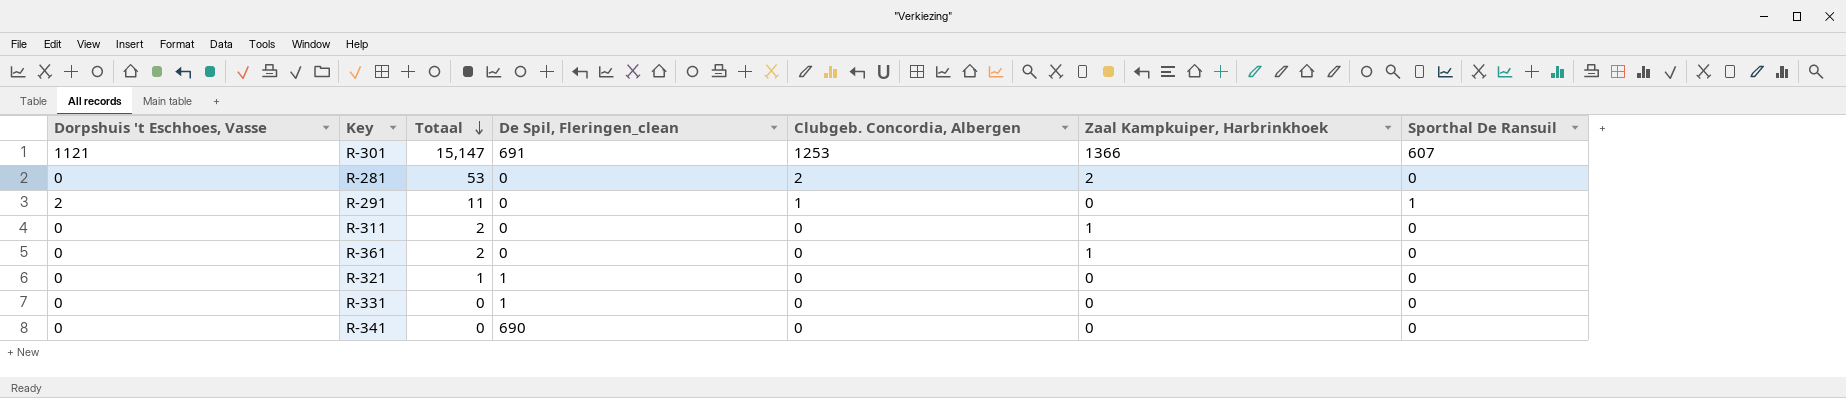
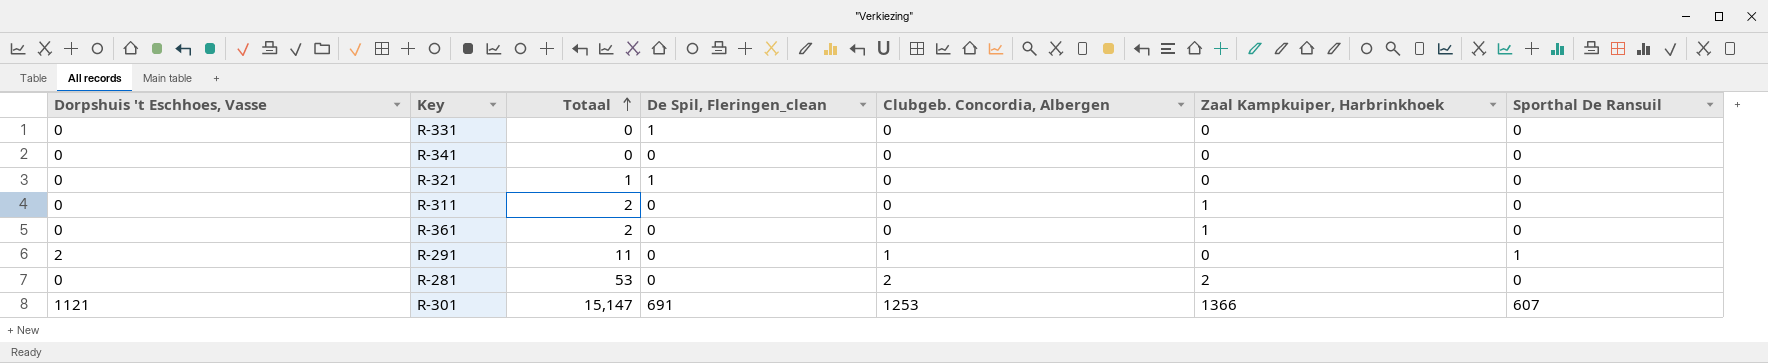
row order: Totaal descending -> Totaal ascending
R-341 | De Spil, Fleringen_clean: 690 -> 0

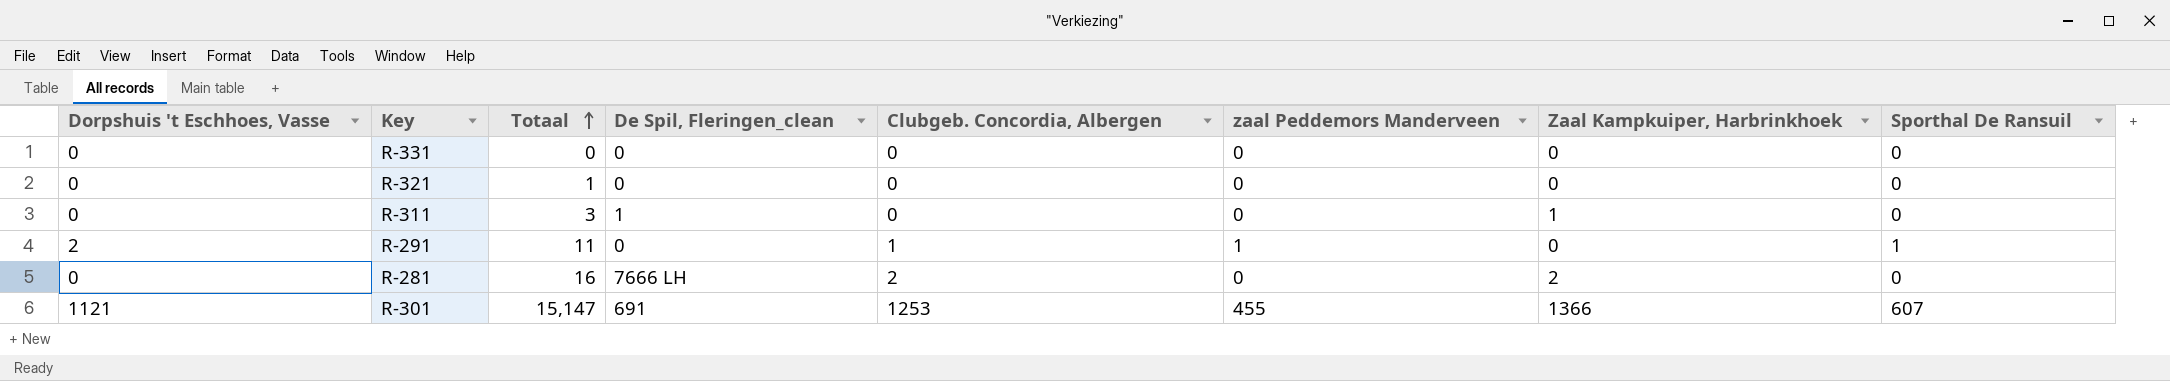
column zaal Peddemors Manderveen | position: none -> 6
row R-341: 0 | 0 | 0 | 0 | 0 | 0 -> none
row R-361: 0 | 2 | 0 | 0 | 1 | 0 -> none
R-331 | De Spil, Fleringen_clean: 1 -> 0
R-321 | De Spil, Fleringen_clean: 1 -> 0
R-311 | Totaal: 2 -> 3
R-311 | De Spil, Fleringen_clean: 0 -> 1
R-281 | Totaal: 53 -> 16
R-281 | De Spil, Fleringen_clean: 0 -> 7666 LH

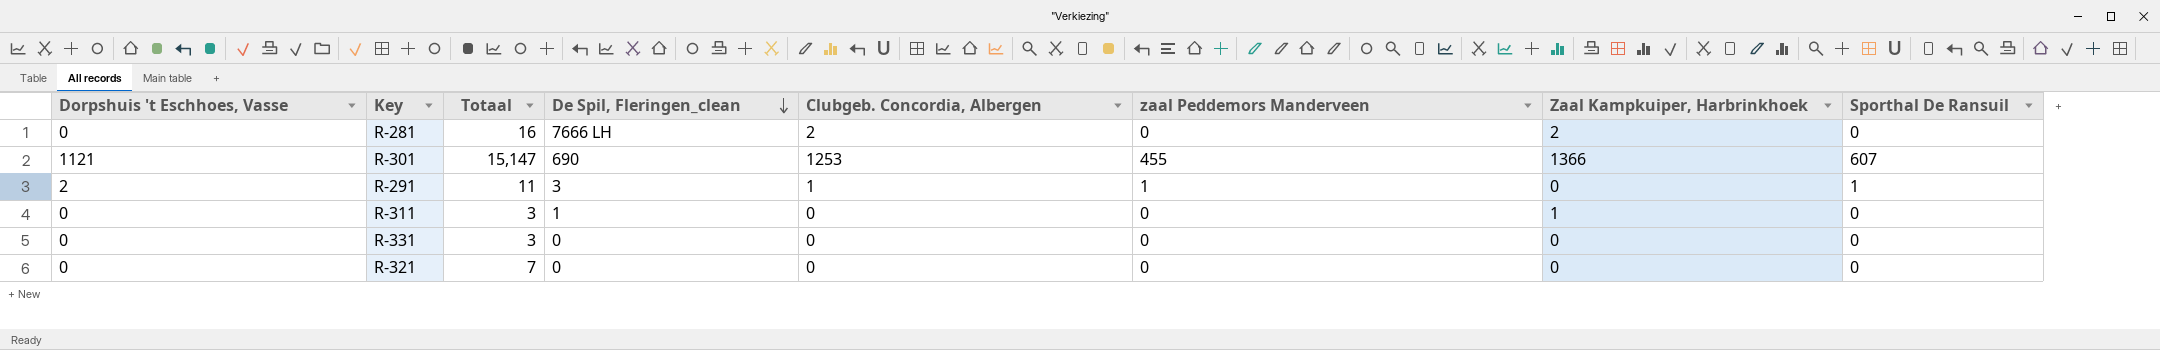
row order: Totaal ascending -> De Spil, Fleringen_clean descending
R-301 | De Spil, Fleringen_clean: 691 -> 690
R-291 | De Spil, Fleringen_clean: 0 -> 3
R-331 | Totaal: 0 -> 3
R-321 | Totaal: 1 -> 7

